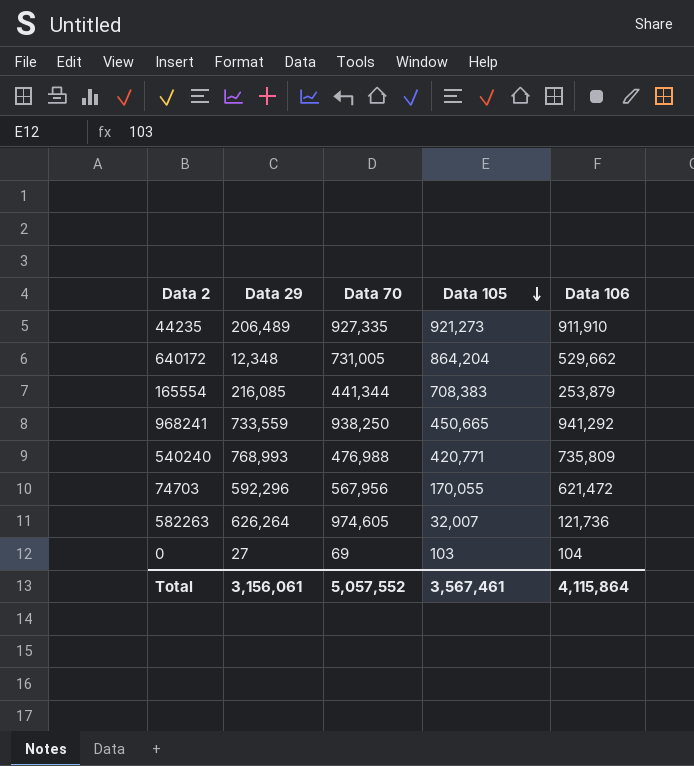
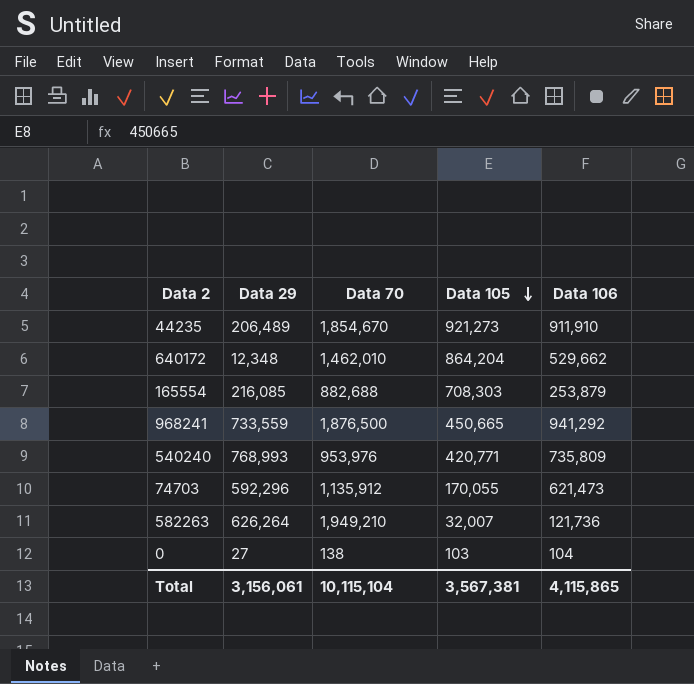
44235 | Data 70: 927,335 -> 1,854,670
640172 | Data 70: 731,005 -> 1,462,010
165554 | Data 70: 441,344 -> 882,688
165554 | Data 105: 708,383 -> 708,303
968241 | Data 70: 938,250 -> 1,876,500
540240 | Data 70: 476,988 -> 953,976
74703 | Data 70: 567,956 -> 1,135,912
74703 | Data 106: 621,472 -> 621,473
582263 | Data 70: 974,605 -> 1,949,210
0 | Data 70: 69 -> 138
Total | Data 70: 5,057,552 -> 10,115,104
Total | Data 105: 3,567,461 -> 3,567,381
Total | Data 106: 4,115,864 -> 4,115,865

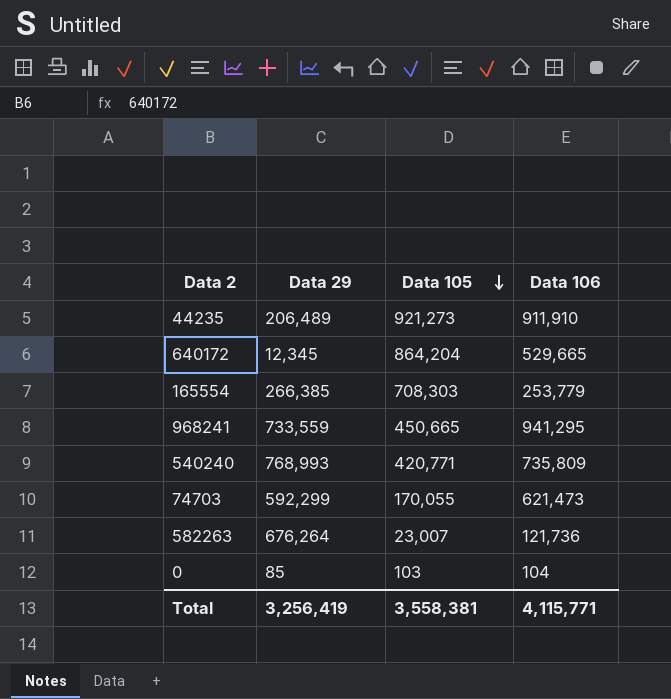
column Data 70 | position: 3 -> none
640172 | Data 29: 12,348 -> 12,345
640172 | Data 106: 529,662 -> 529,665
165554 | Data 29: 216,085 -> 266,385
165554 | Data 106: 253,879 -> 253,779
968241 | Data 106: 941,292 -> 941,295
74703 | Data 29: 592,296 -> 592,299
582263 | Data 29: 626,264 -> 676,264
582263 | Data 105: 32,007 -> 23,007
0 | Data 29: 27 -> 85
Total | Data 29: 3,156,061 -> 3,256,419
Total | Data 105: 3,567,381 -> 3,558,381
Total | Data 106: 4,115,865 -> 4,115,771

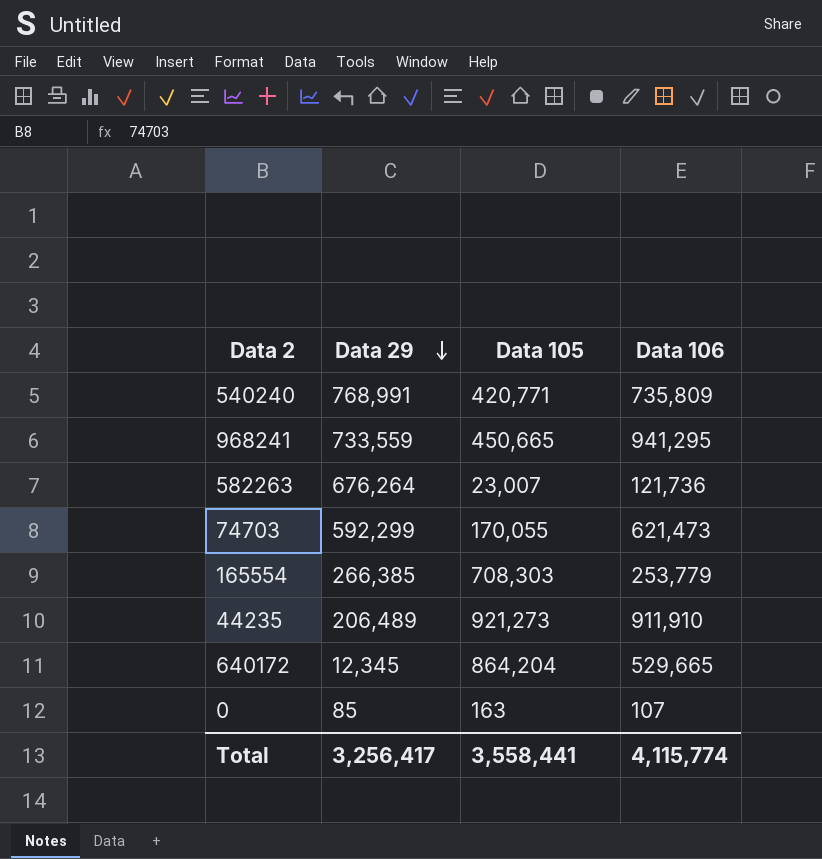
row order: Data 105 descending -> Data 29 descending
540240 | Data 29: 768,993 -> 768,991
0 | Data 105: 103 -> 163
0 | Data 106: 104 -> 107
Total | Data 29: 3,256,419 -> 3,256,417
Total | Data 105: 3,558,381 -> 3,558,441
Total | Data 106: 4,115,771 -> 4,115,774

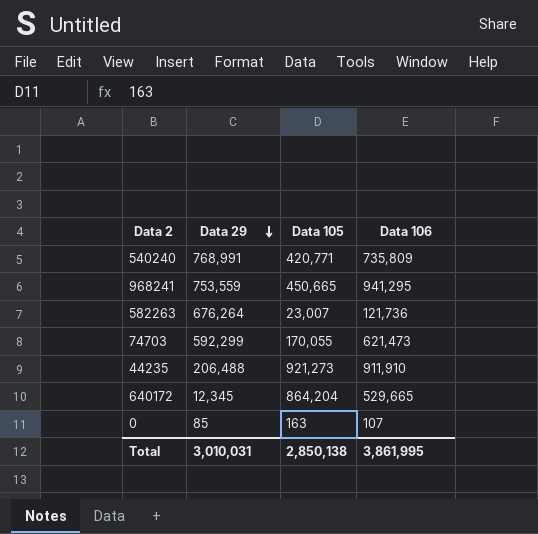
row 165554: 266,385 | 708,303 | 253,779 -> none
968241 | Data 29: 733,559 -> 753,559
44235 | Data 29: 206,489 -> 206,488
Total | Data 29: 3,256,417 -> 3,010,031
Total | Data 105: 3,558,441 -> 2,850,138
Total | Data 106: 4,115,774 -> 3,861,995

